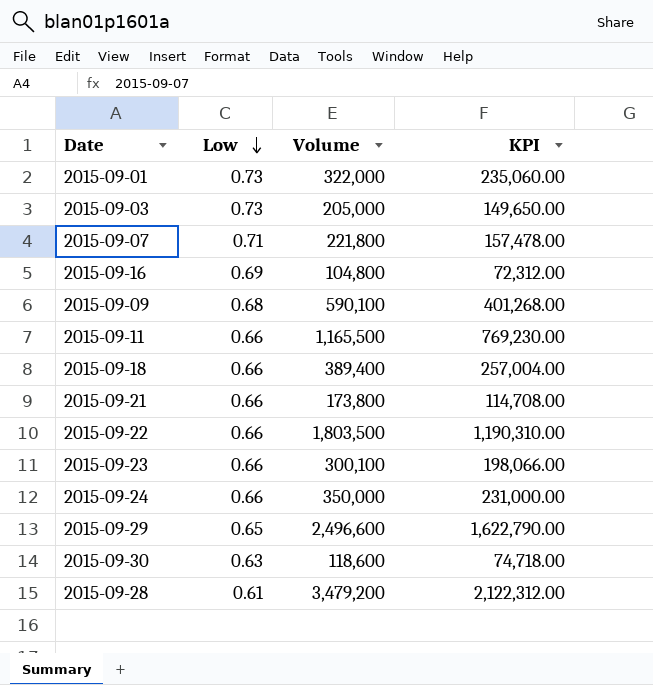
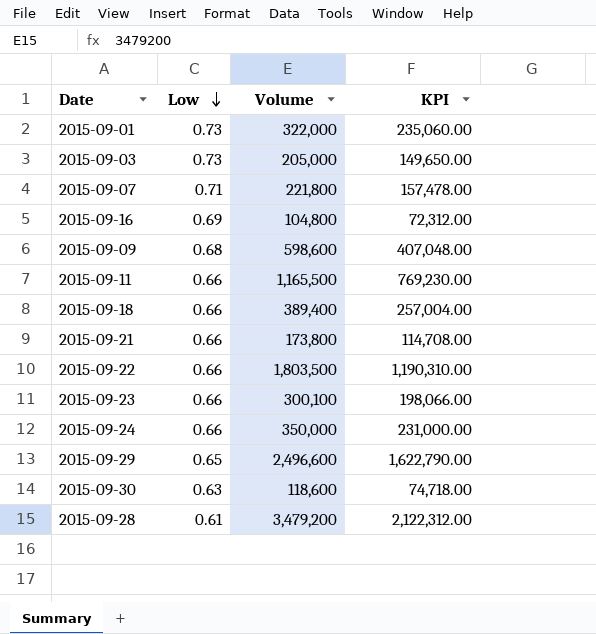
2015-09-09 | Volume: 590,100 -> 598,600
2015-09-09 | KPI: 401,268.00 -> 407,048.00

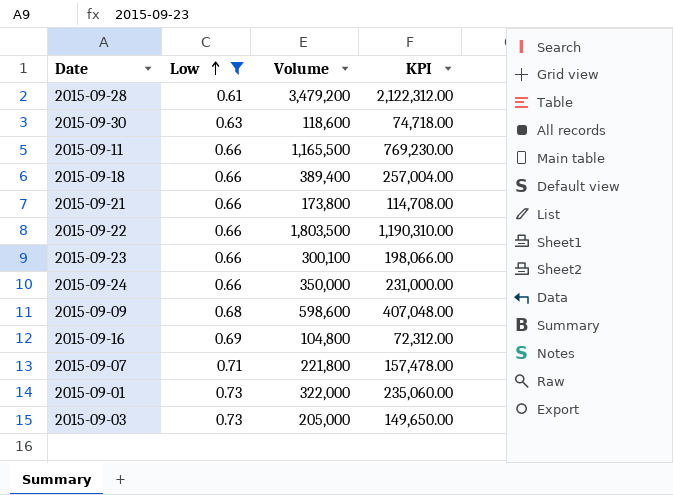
filter: none -> Low != 0.65
row order: Low descending -> Low ascending

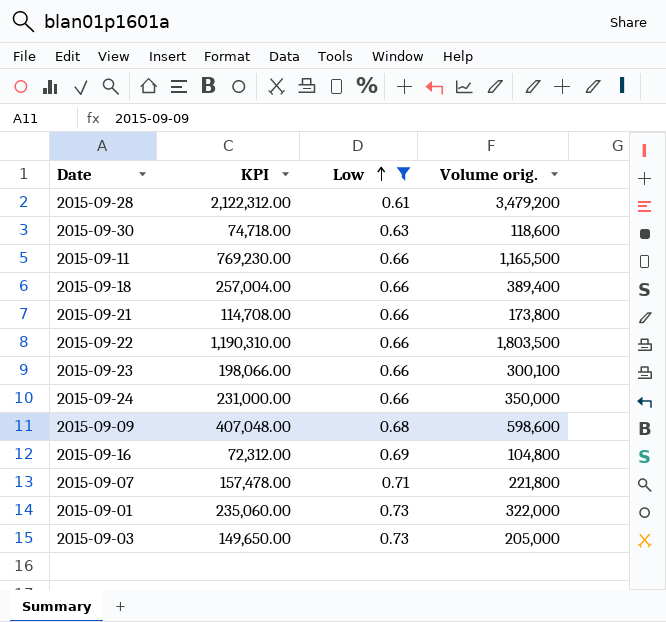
column KPI | position: 4 -> 2
column name: Volume -> Volume orig.

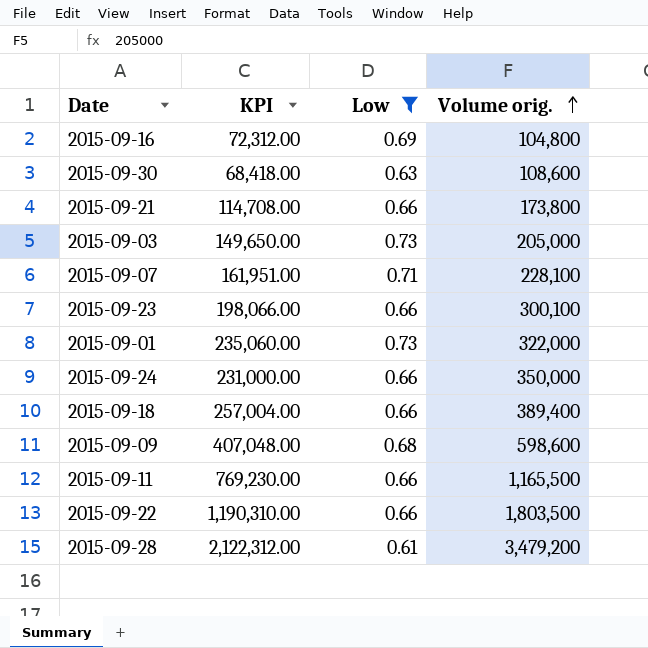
row order: Low ascending -> Volume orig. ascending
2015-09-30 | KPI: 74,718.00 -> 68,418.00
2015-09-30 | Volume orig.: 118,600 -> 108,600
2015-09-07 | KPI: 157,478.00 -> 161,951.00
2015-09-07 | Volume orig.: 221,800 -> 228,100

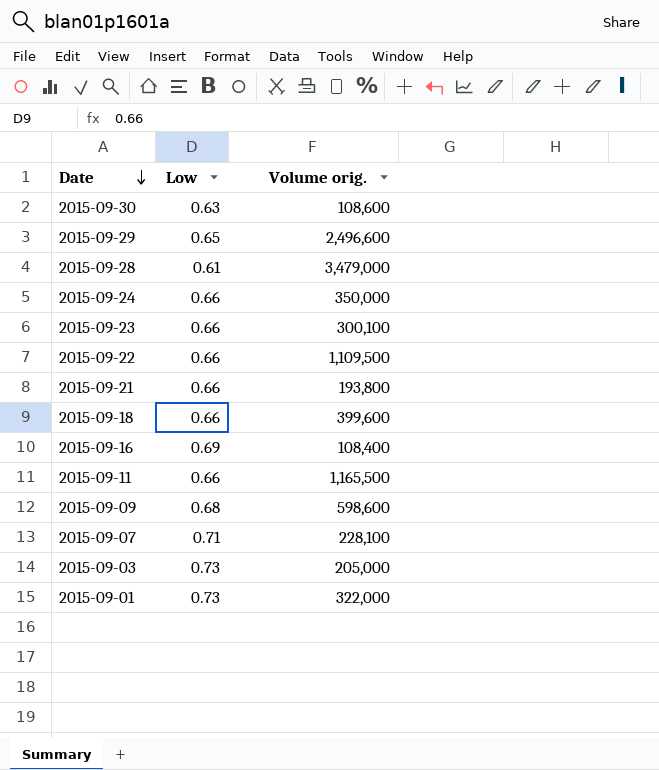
filter: Low != 0.65 -> none
row order: Volume orig. ascending -> Date descending
column KPI | formula: [Low] * [Volume orig.] -> none
2015-09-28 | Volume orig.: 3,479,200 -> 3,479,000
2015-09-22 | Volume orig.: 1,803,500 -> 1,109,500
2015-09-21 | Volume orig.: 173,800 -> 193,800
2015-09-18 | Volume orig.: 389,400 -> 399,600
2015-09-16 | Volume orig.: 104,800 -> 108,400

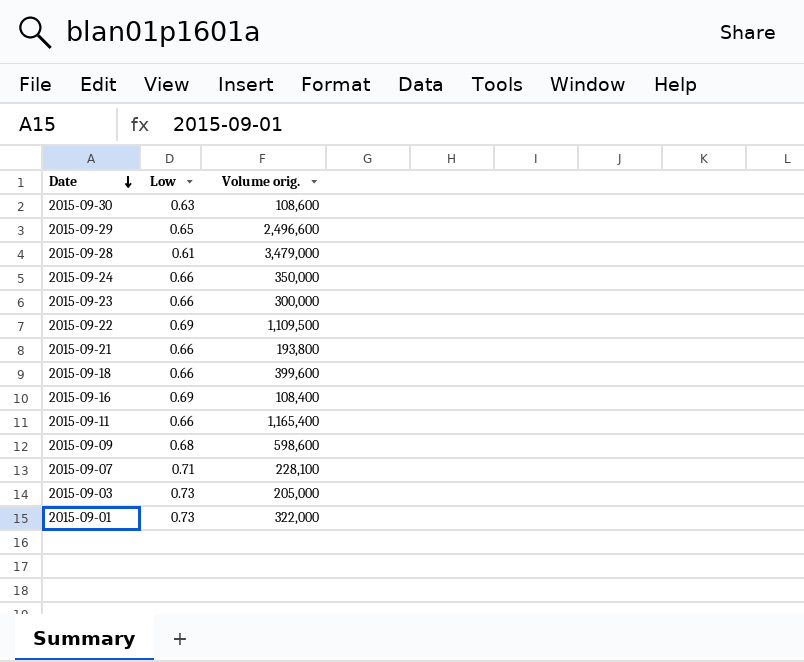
2015-09-23 | Volume orig.: 300,100 -> 300,000
2015-09-22 | Low: 0.66 -> 0.69
2015-09-11 | Volume orig.: 1,165,500 -> 1,165,400

